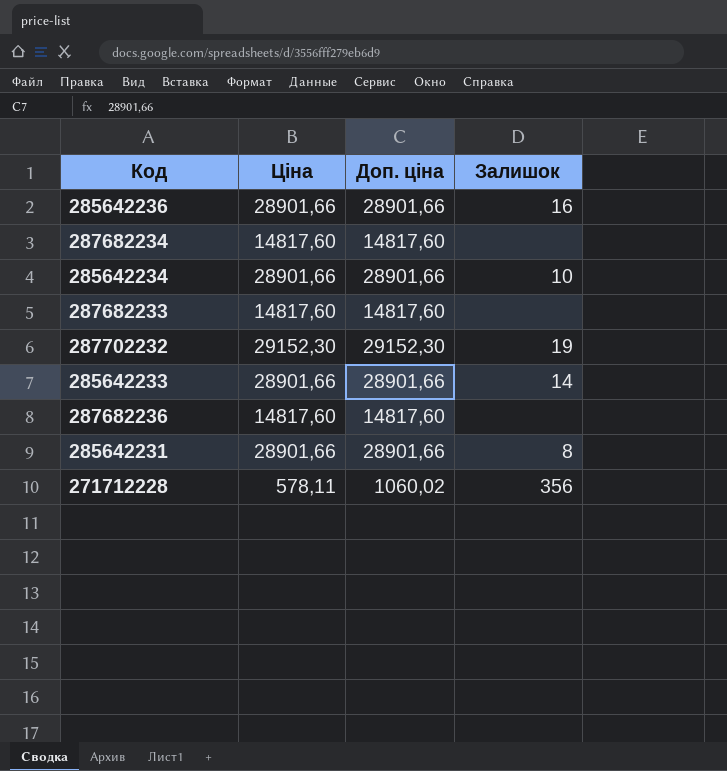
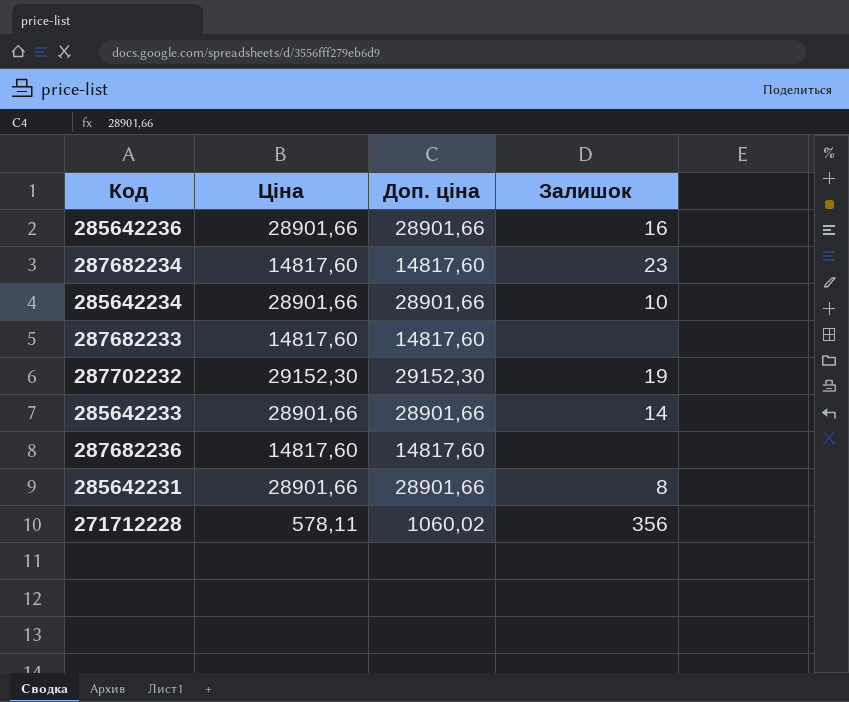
287682234 | Залишок: none -> 23

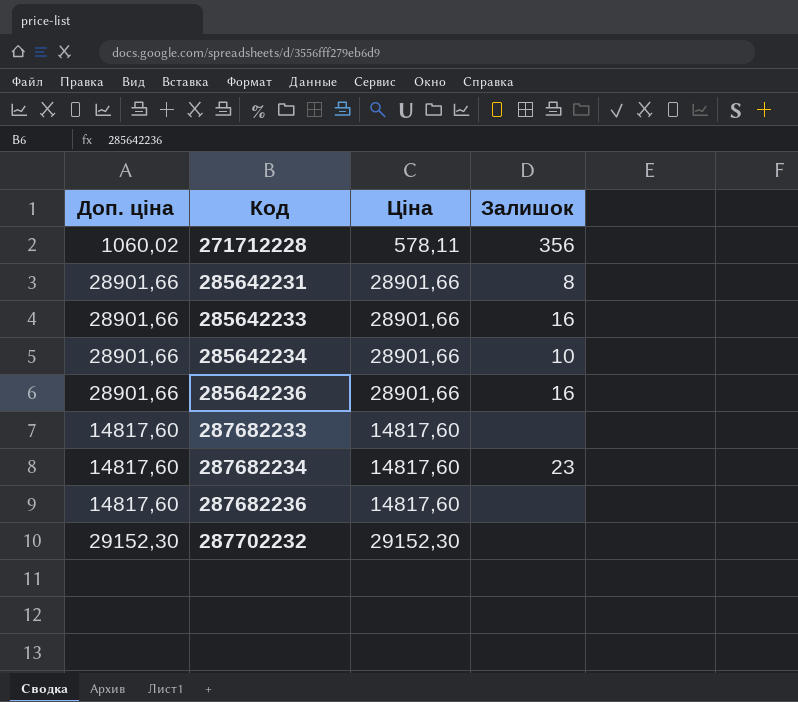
row order: none -> Код ascending
column Доп. ціна | position: 3 -> 1
285642233 | Залишок: 14 -> 16
287702232 | Залишок: 19 -> none

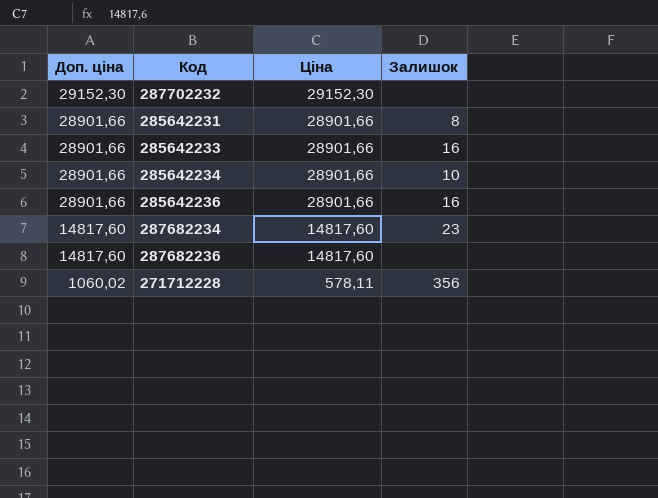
row order: Код ascending -> Доп. ціна descending
row 287682233: 14817,60 | 14817,60 | none -> none

